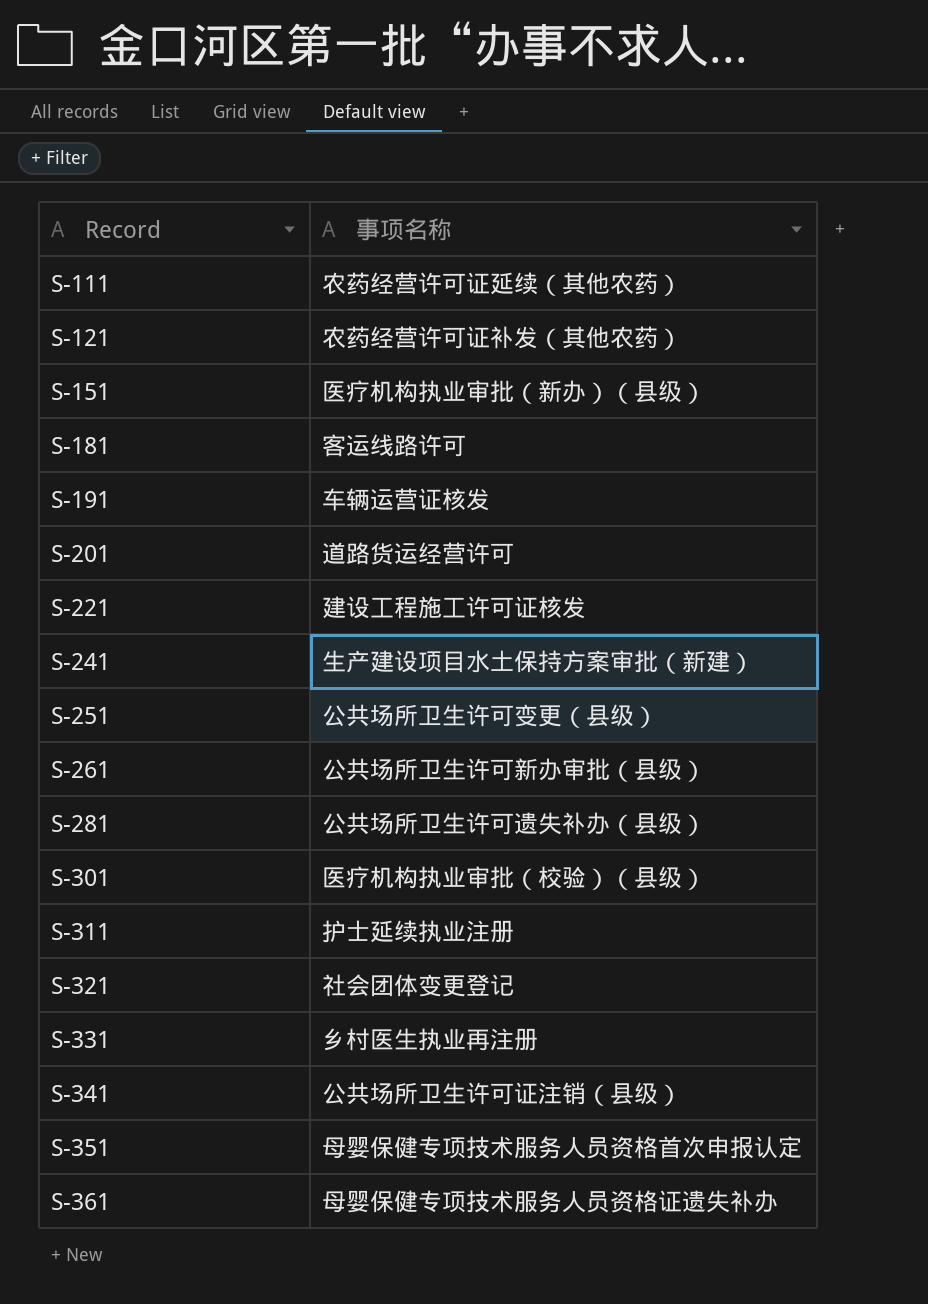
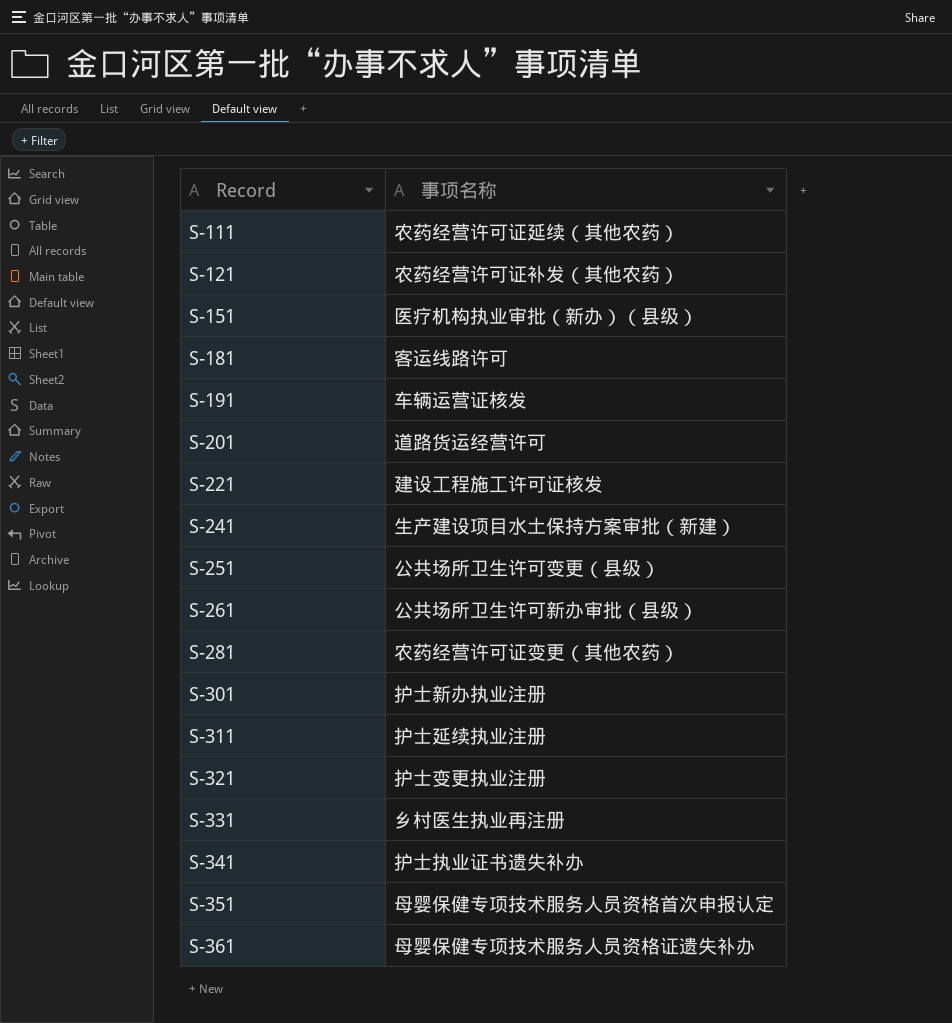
S-281 | 事项名称: 公共场所卫生许可遗失补办（县级） -> 农药经营许可证变更（其他农药）
S-301 | 事项名称: 医疗机构执业审批（校验）（县级） -> 护士新办执业注册
S-321 | 事项名称: 社会团体变更登记 -> 护士变更执业注册
S-341 | 事项名称: 公共场所卫生许可证注销（县级） -> 护士执业证书遗失补办

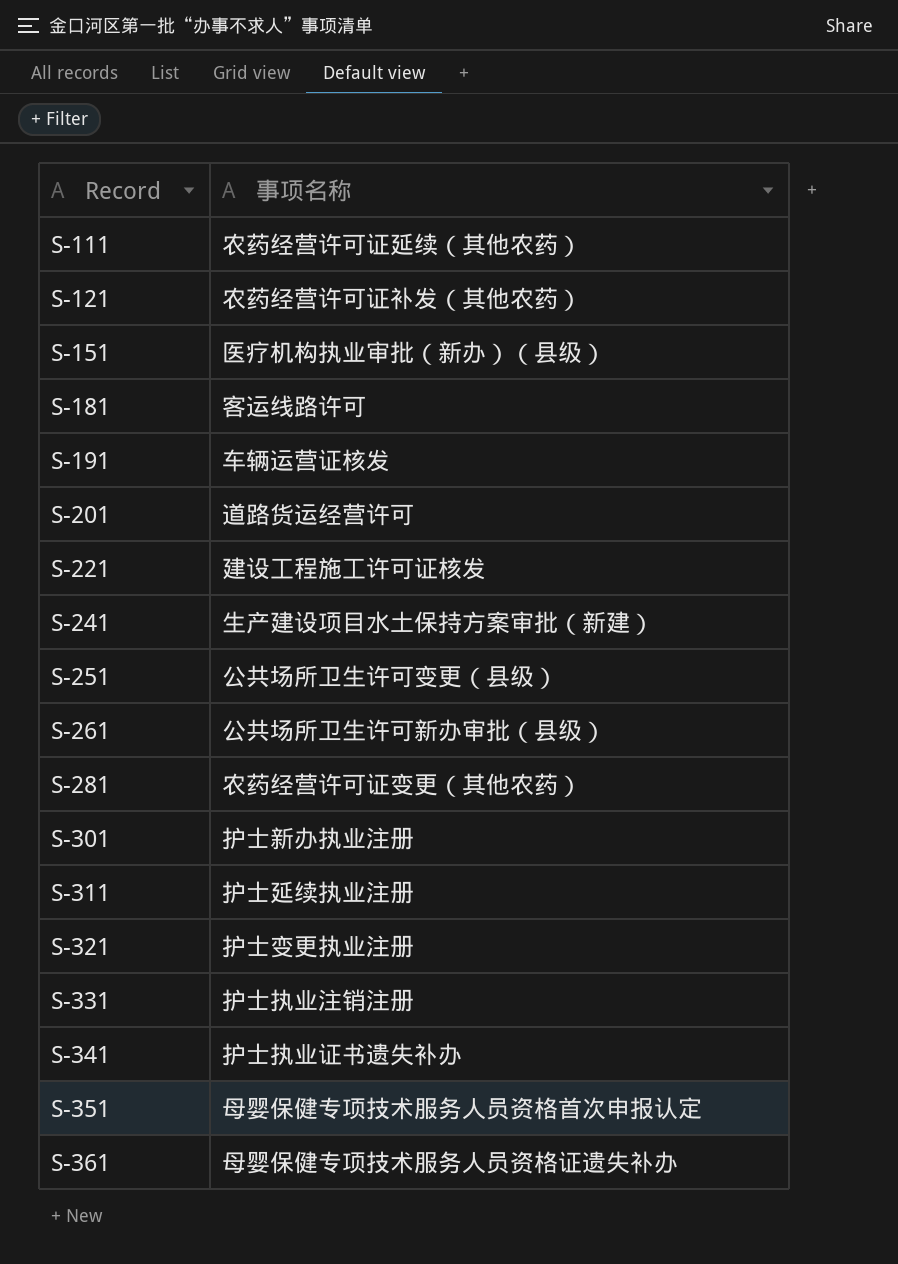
S-331 | 事项名称: 乡村医生执业再注册 -> 护士执业注销注册

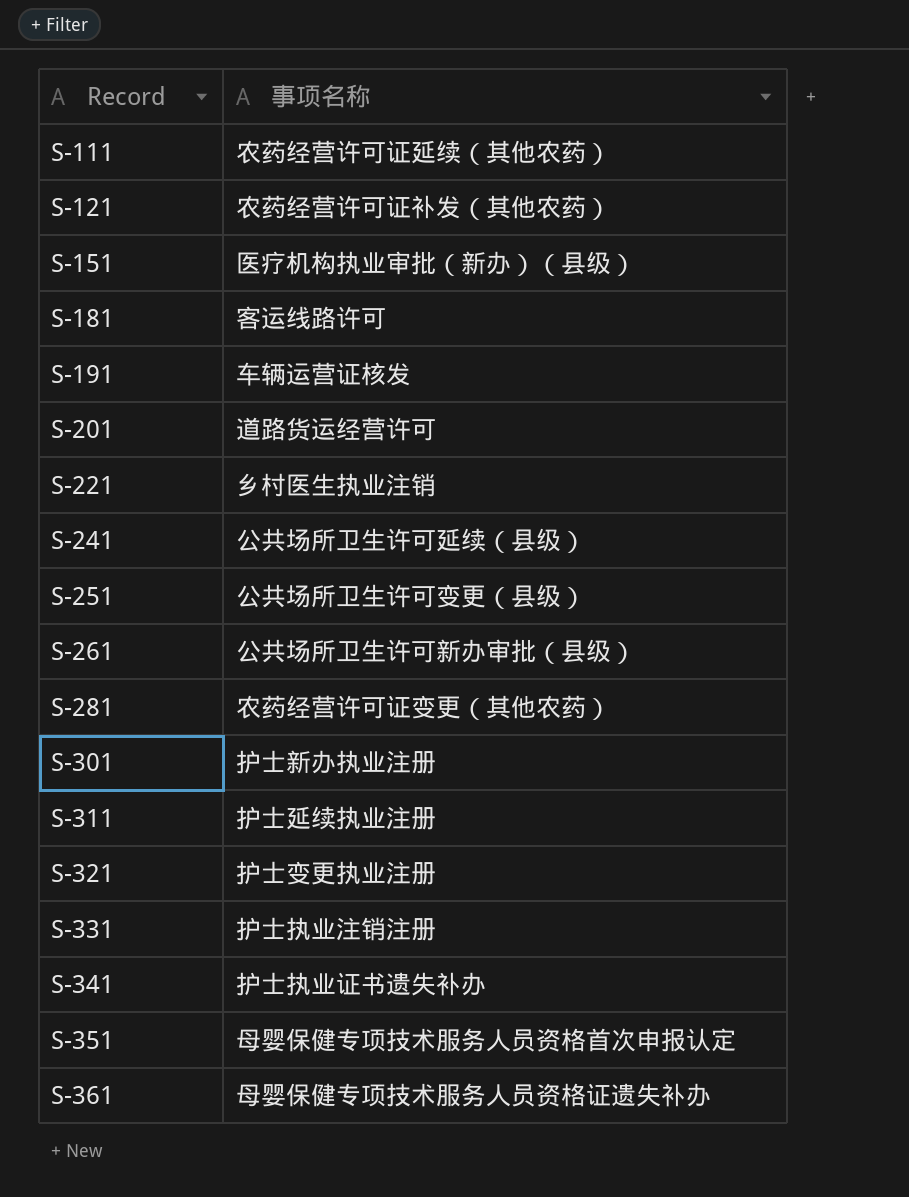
S-221 | 事项名称: 建设工程施工许可证核发 -> 乡村医生执业注销
S-241 | 事项名称: 生产建设项目水土保持方案审批（新建） -> 公共场所卫生许可延续（县级）

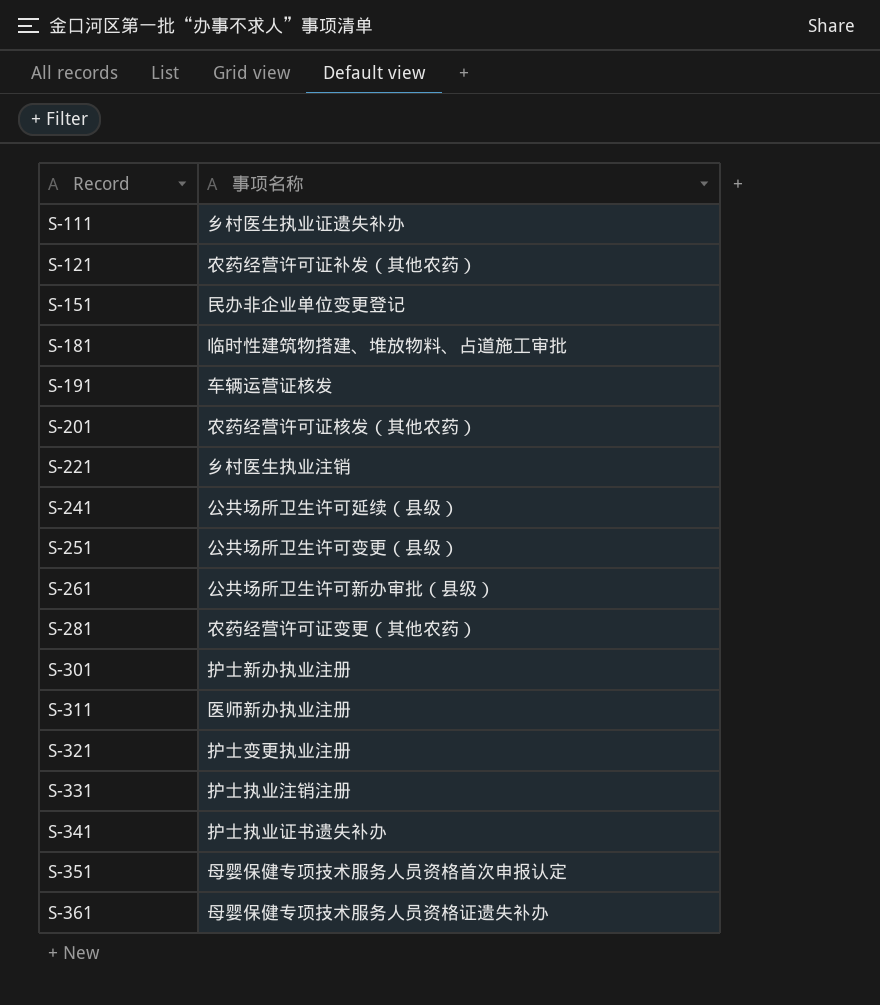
S-111 | 事项名称: 农药经营许可证延续（其他农药） -> 乡村医生执业证遗失补办
S-151 | 事项名称: 医疗机构执业审批（新办）（县级） -> 民办非企业单位变更登记
S-181 | 事项名称: 客运线路许可 -> 临时性建筑物搭建、堆放物料、占道施工审批
S-201 | 事项名称: 道路货运经营许可 -> 农药经营许可证核发（其他农药）
S-311 | 事项名称: 护士延续执业注册 -> 医师新办执业注册

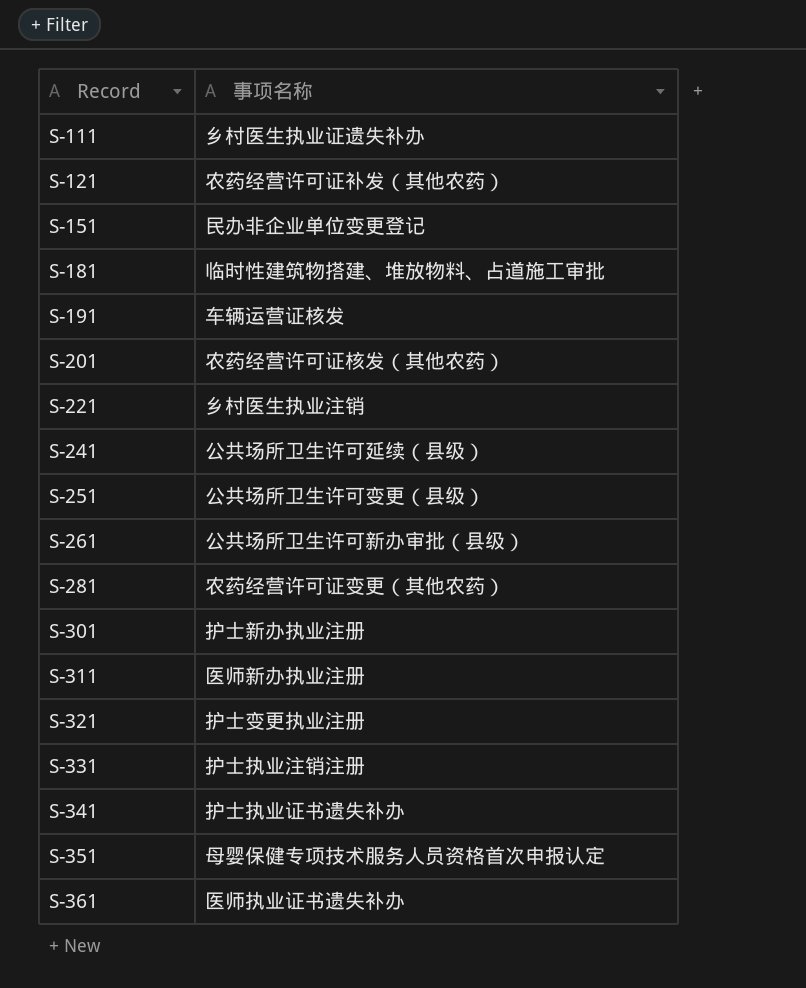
S-361 | 事项名称: 母婴保健专项技术服务人员资格证遗失补办 -> 医师执业证书遗失补办

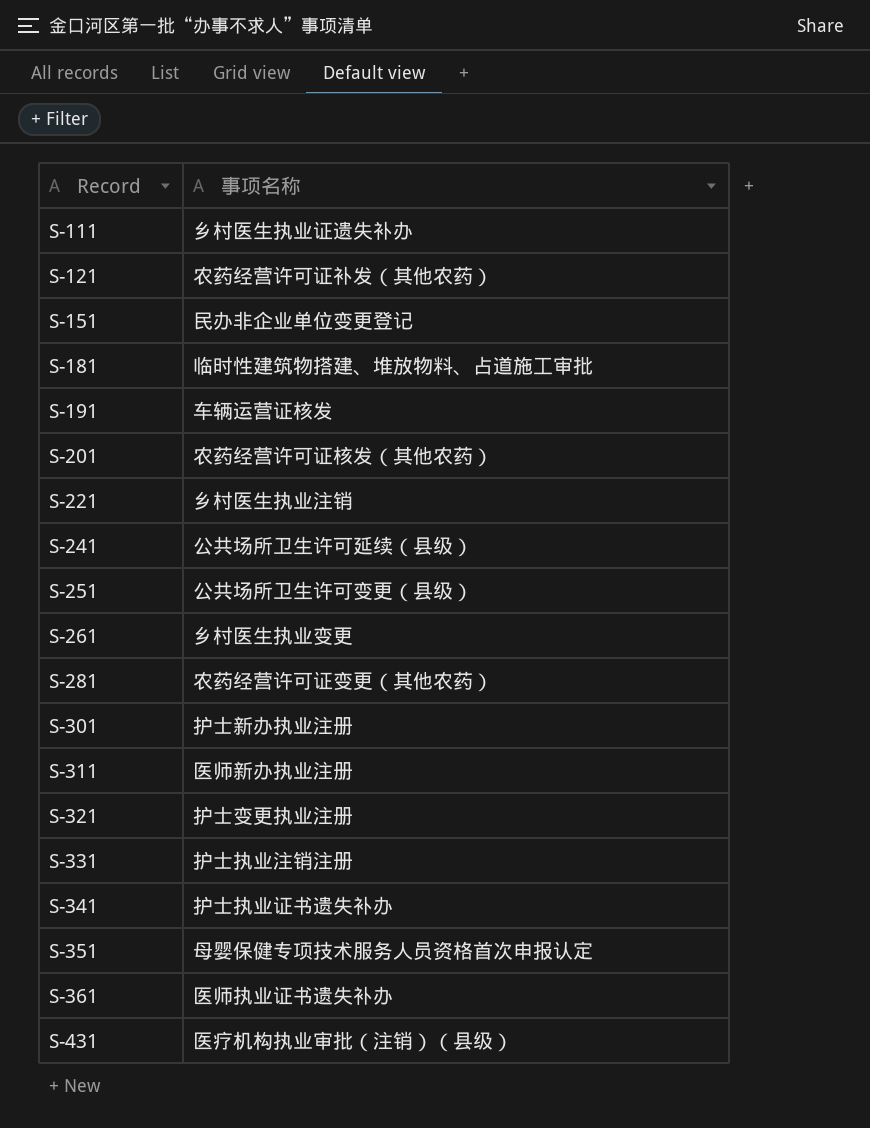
S-261 | 事项名称: 公共场所卫生许可新办审批（县级） -> 乡村医生执业变更
row S-431: none -> 医疗机构执业审批（注销）（县级）

